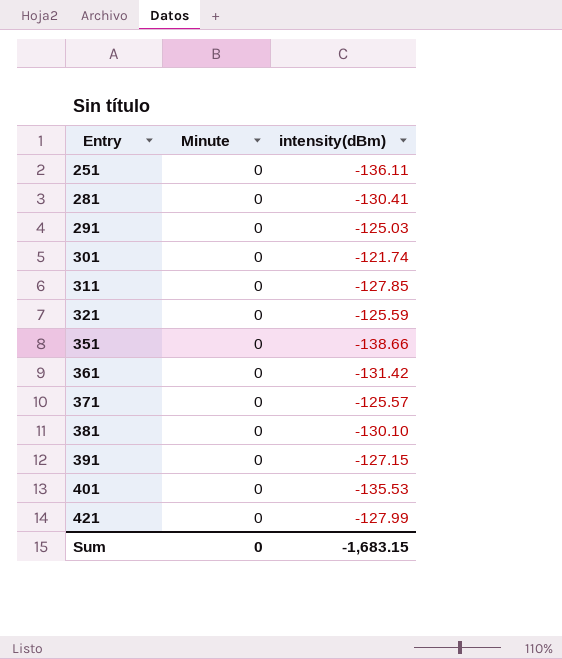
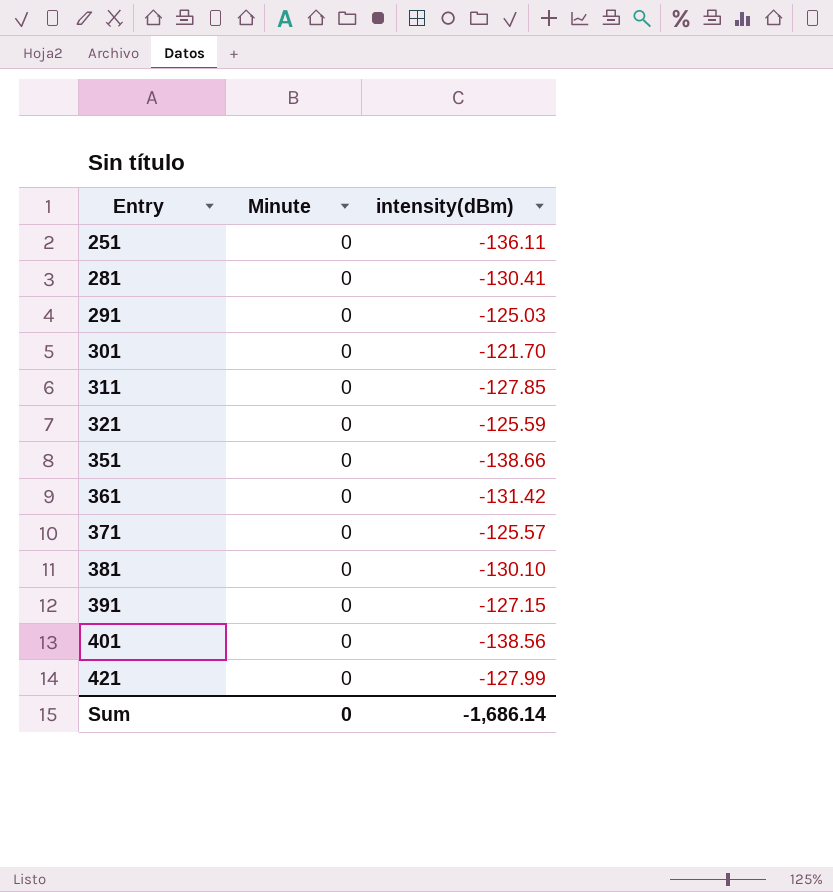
301 | intensity(dBm): -121.74 -> -121.70
401 | intensity(dBm): -135.53 -> -138.56
Sum | intensity(dBm): -1,683.15 -> -1,686.14

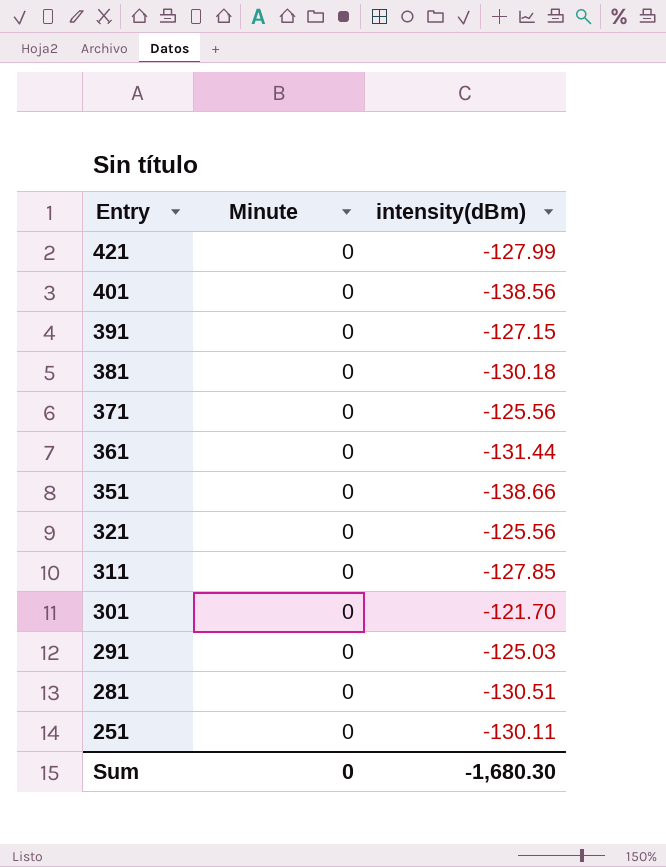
row order: Entry ascending -> Entry descending
381 | intensity(dBm): -130.10 -> -130.18
371 | intensity(dBm): -125.57 -> -125.56
361 | intensity(dBm): -131.42 -> -131.44
321 | intensity(dBm): -125.59 -> -125.56
281 | intensity(dBm): -130.41 -> -130.51
251 | intensity(dBm): -136.11 -> -130.11
Sum | intensity(dBm): -1,686.14 -> -1,680.30

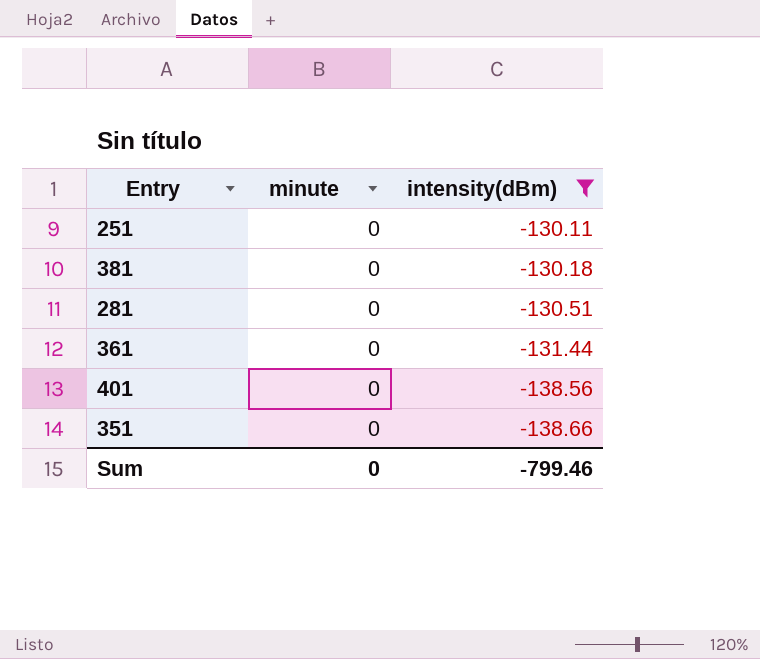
filter: none -> intensity(dBm) <= -130.11
row order: Entry descending -> intensity(dBm) descending
column name: Minute -> minute
Sum | intensity(dBm): -1,680.30 -> -799.46

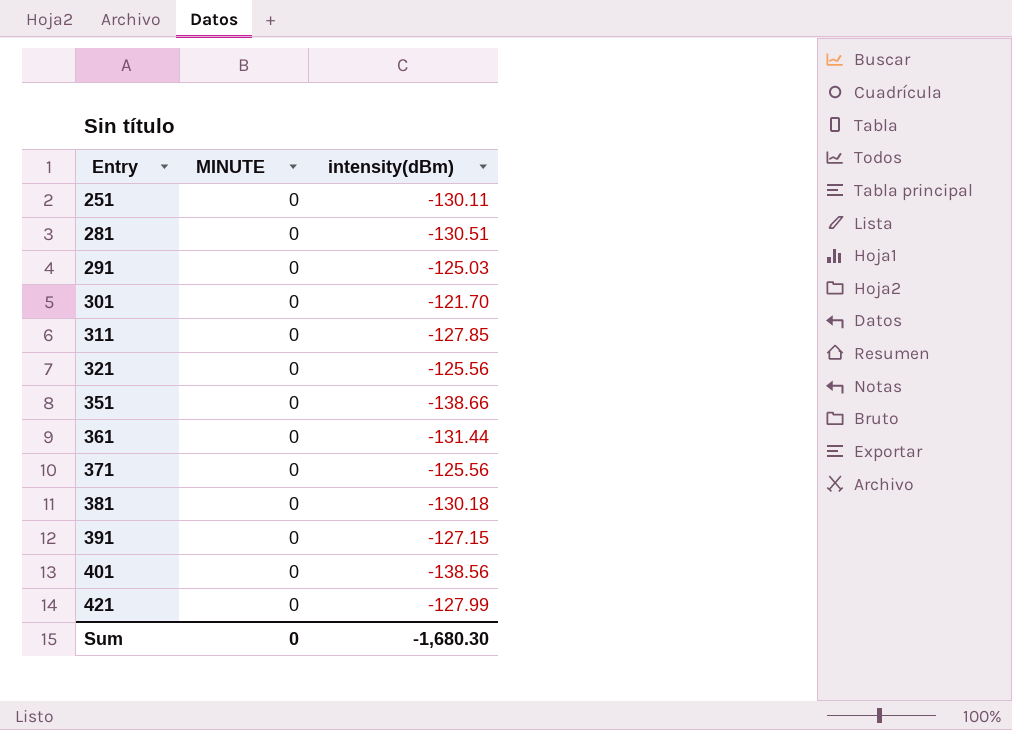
filter: intensity(dBm) <= -130.11 -> none
row order: intensity(dBm) descending -> Entry ascending
column name: minute -> MINUTE
Sum | intensity(dBm): -799.46 -> -1,680.30

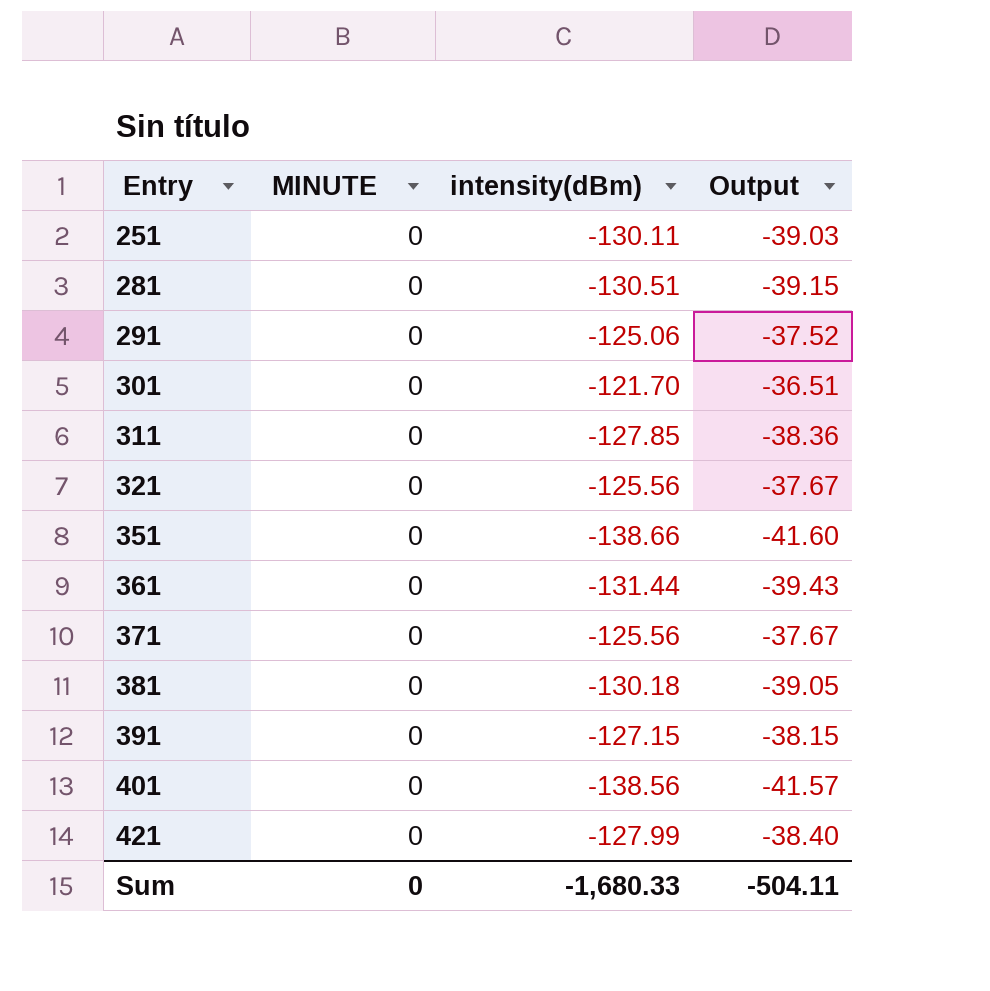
column Output | formula: none -> [intensity(dBm)] * 0.3
291 | intensity(dBm): -125.03 -> -125.06
Sum | intensity(dBm): -1,680.30 -> -1,680.33

